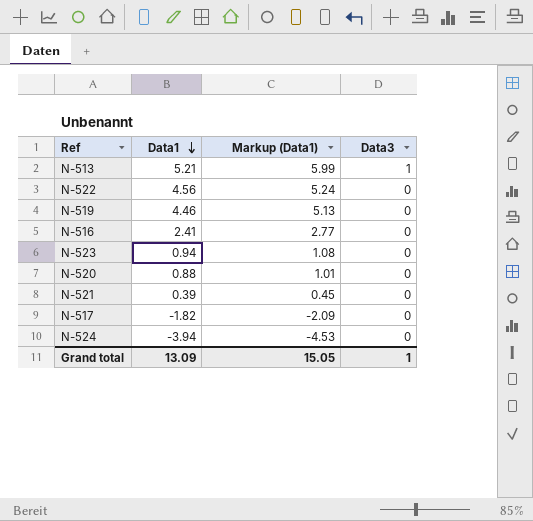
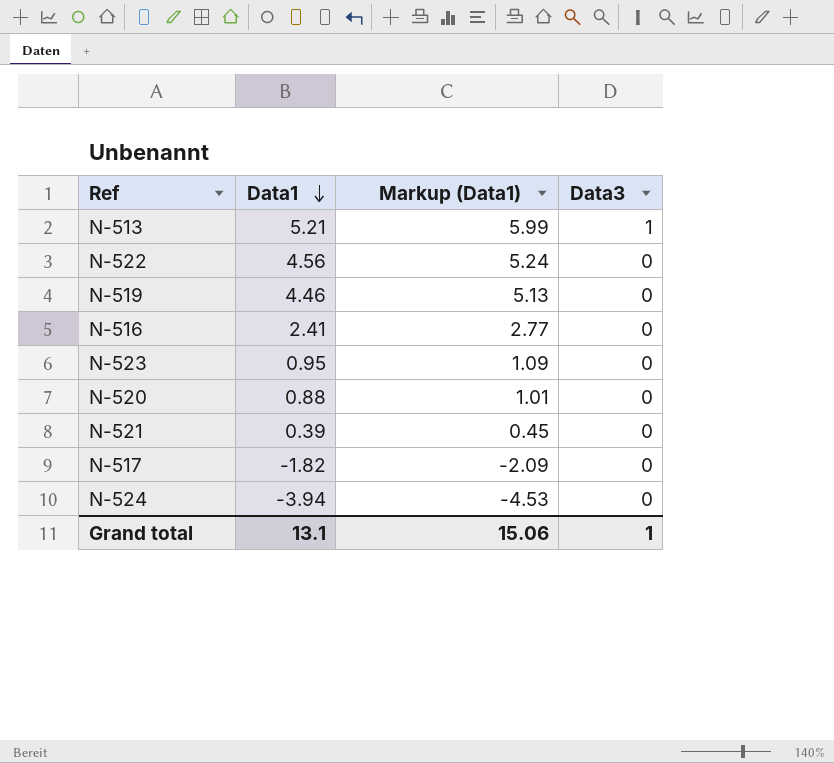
N-523 | Data1: 0.94 -> 0.95
N-523 | Markup (Data1): 1.08 -> 1.09
Grand total | Data1: 13.09 -> 13.1
Grand total | Markup (Data1): 15.05 -> 15.06

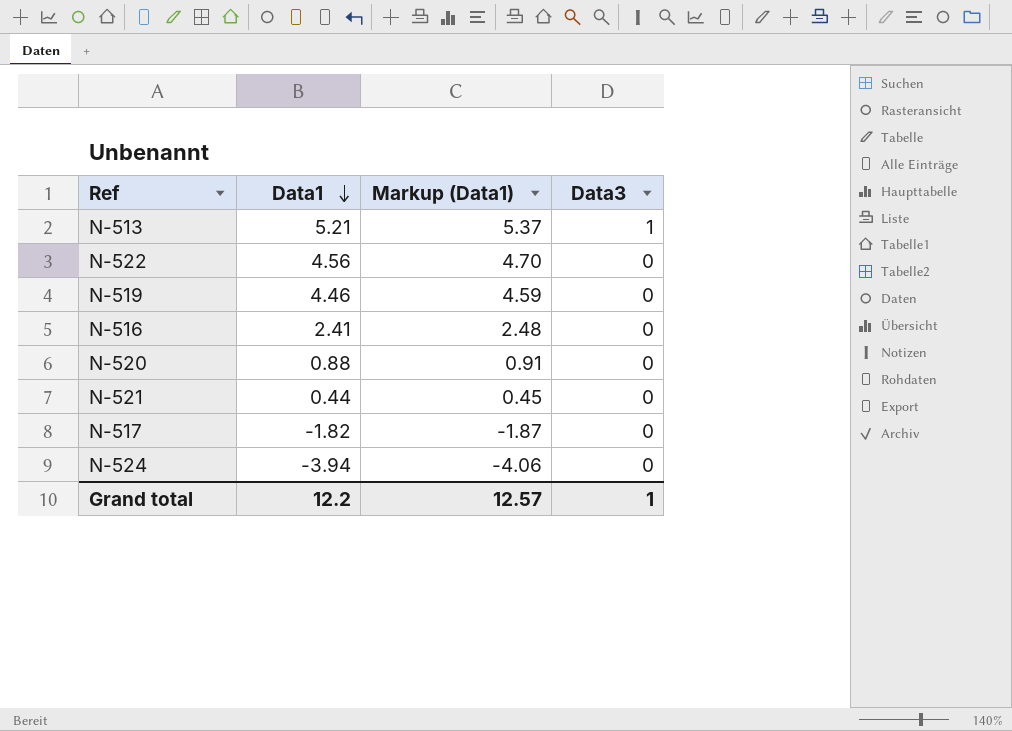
column Markup (Data1) | formula: [Data1] * 1.15 -> [Data1] * 1.03
row N-523: 0.95 | 1.09 | 0 -> none
N-521 | Data1: 0.39 -> 0.44
Grand total | Data1: 13.1 -> 12.2
Grand total | Markup (Data1): 15.06 -> 12.57

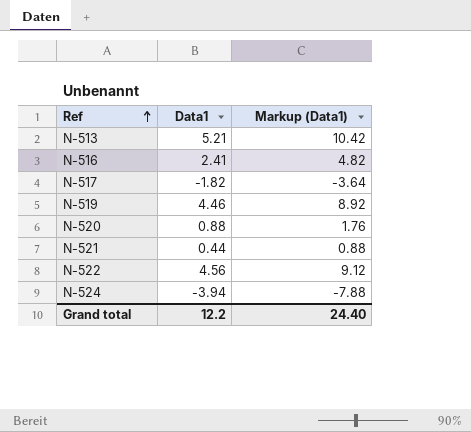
row order: Data1 descending -> Ref ascending
column Data3 | position: 4 -> none
column Markup (Data1) | formula: [Data1] * 1.03 -> [Data1] * 2
Grand total | Markup (Data1): 12.57 -> 24.40

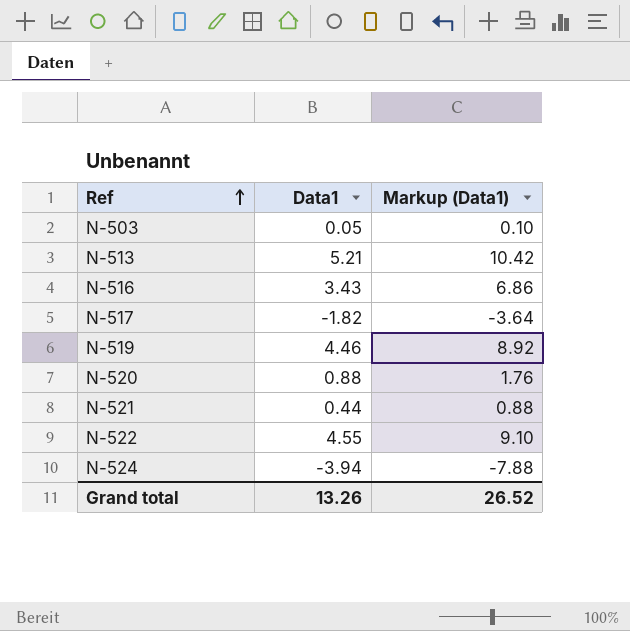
row N-503: none -> 0.05 | 0.10
N-516 | Data1: 2.41 -> 3.43
N-516 | Markup (Data1): 4.82 -> 6.86
N-522 | Data1: 4.56 -> 4.55
N-522 | Markup (Data1): 9.12 -> 9.10
Grand total | Data1: 12.2 -> 13.26
Grand total | Markup (Data1): 24.40 -> 26.52

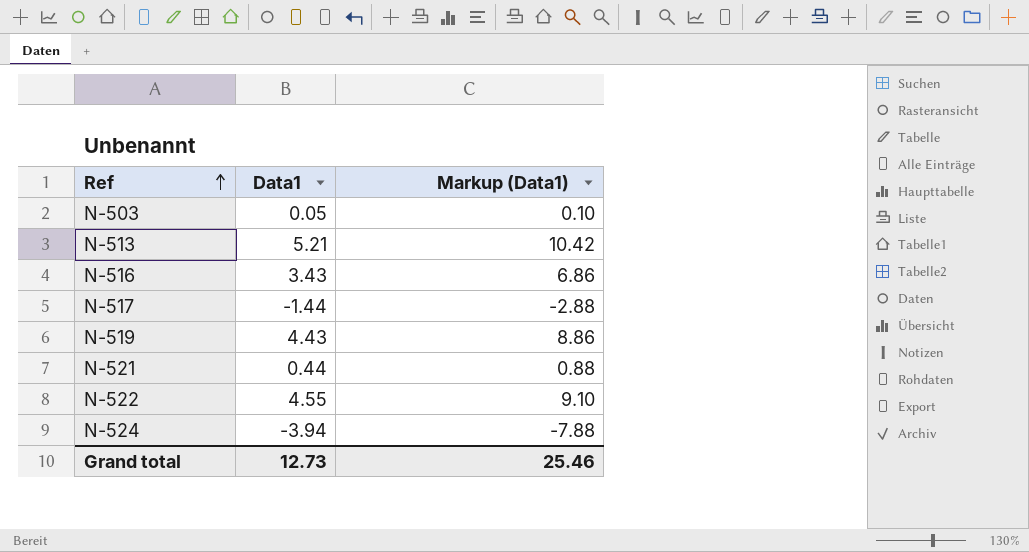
row N-520: 0.88 | 1.76 -> none
N-517 | Data1: -1.82 -> -1.44
N-517 | Markup (Data1): -3.64 -> -2.88
N-519 | Data1: 4.46 -> 4.43
N-519 | Markup (Data1): 8.92 -> 8.86
Grand total | Data1: 13.26 -> 12.73
Grand total | Markup (Data1): 26.52 -> 25.46

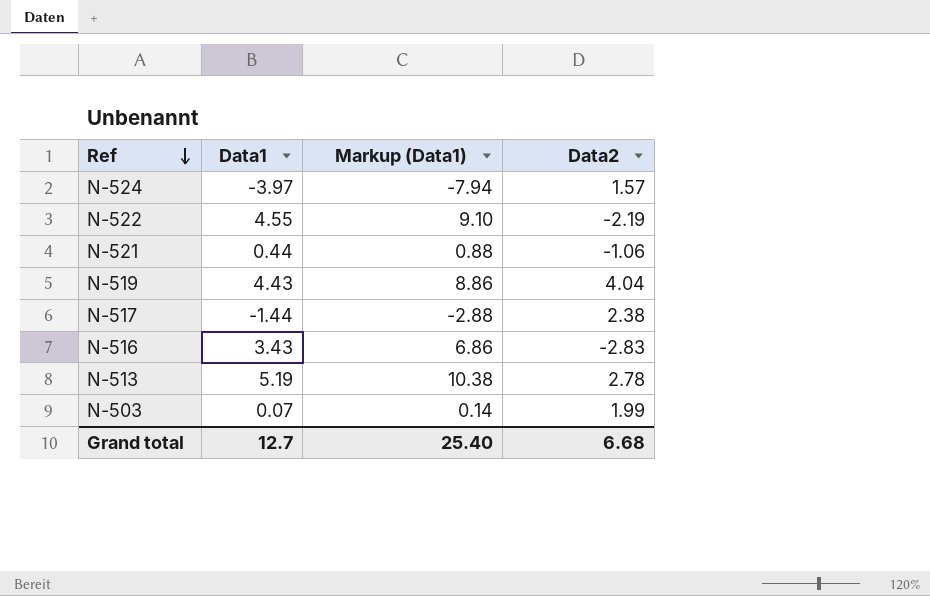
row order: Ref ascending -> Ref descending
column Data2 | position: none -> 4
N-524 | Data1: -3.94 -> -3.97
N-524 | Markup (Data1): -7.88 -> -7.94
N-513 | Data1: 5.21 -> 5.19
N-513 | Markup (Data1): 10.42 -> 10.38
N-503 | Data1: 0.05 -> 0.07
N-503 | Markup (Data1): 0.10 -> 0.14
Grand total | Data1: 12.73 -> 12.7
Grand total | Markup (Data1): 25.46 -> 25.40

